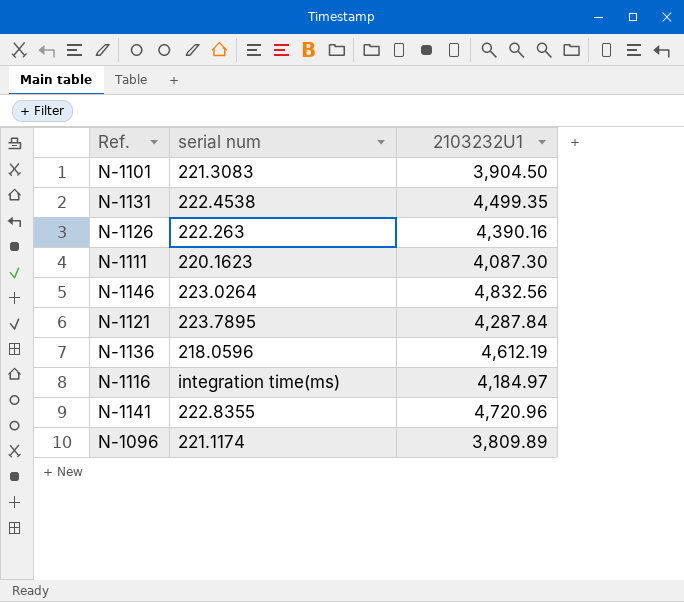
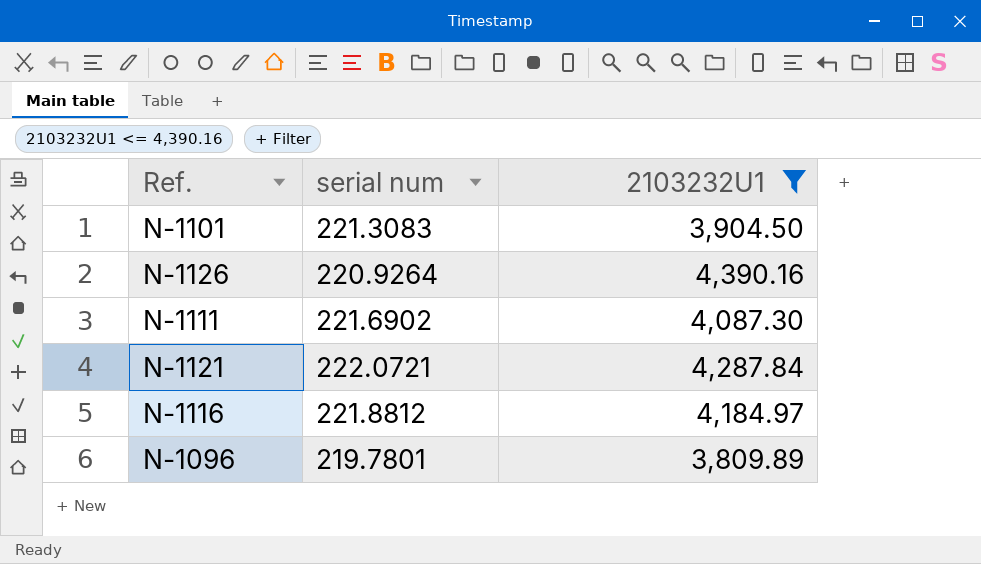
filter: none -> 2103232U1 <= 4,390.16
N-1126 | serial num: 222.263 -> 220.9264
N-1111 | serial num: 220.1623 -> 221.6902
N-1121 | serial num: 223.7895 -> 222.0721
N-1116 | serial num: integration time(ms) -> 221.8812
N-1096 | serial num: 221.1174 -> 219.7801

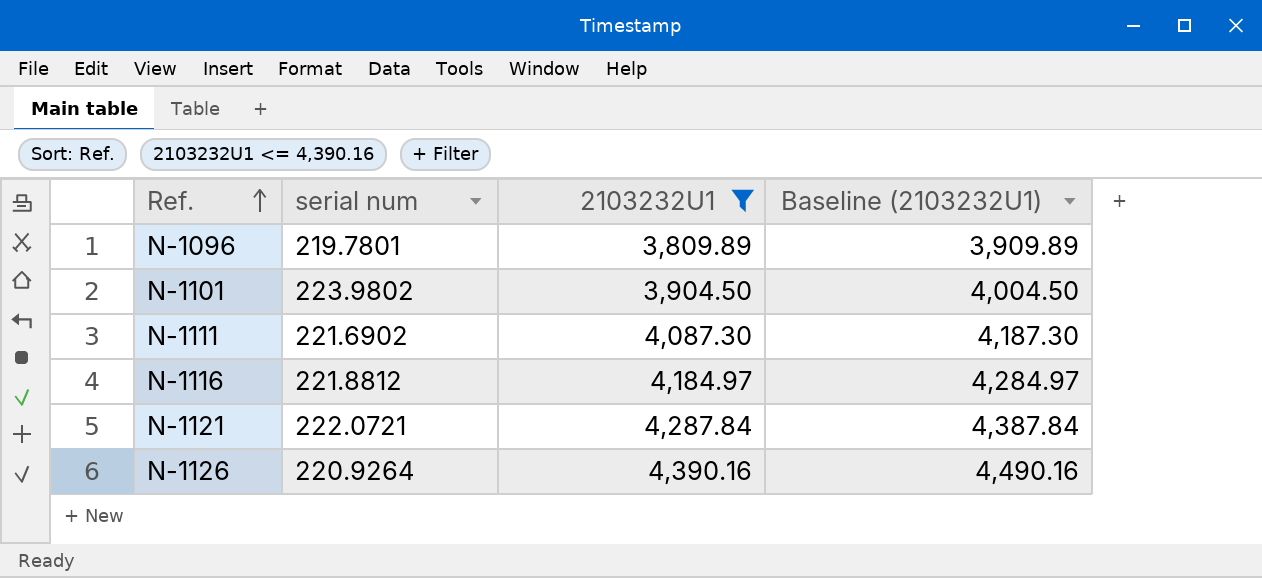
row order: none -> Ref. ascending
column Baseline (2103232U1) | formula: none -> [2103232U1] + 100
N-1101 | serial num: 221.3083 -> 223.9802

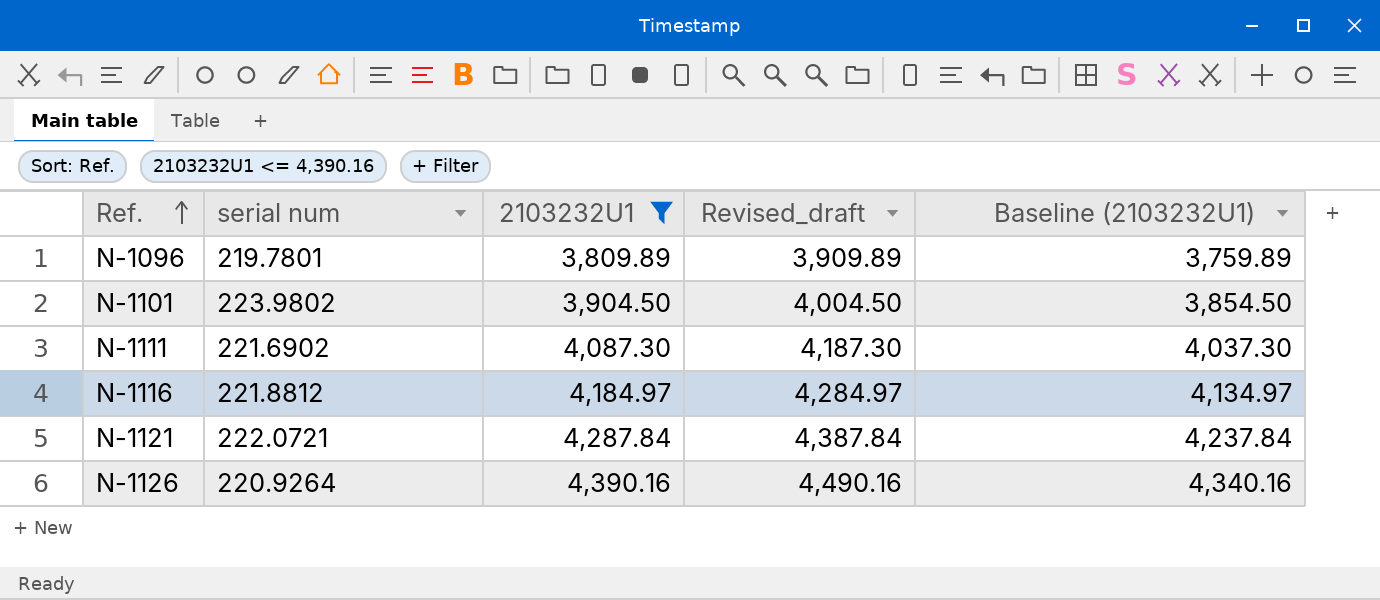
column Revised_draft | formula: none -> [2103232U1] + 100
column Baseline (2103232U1) | formula: [2103232U1] + 100 -> [2103232U1] - 50

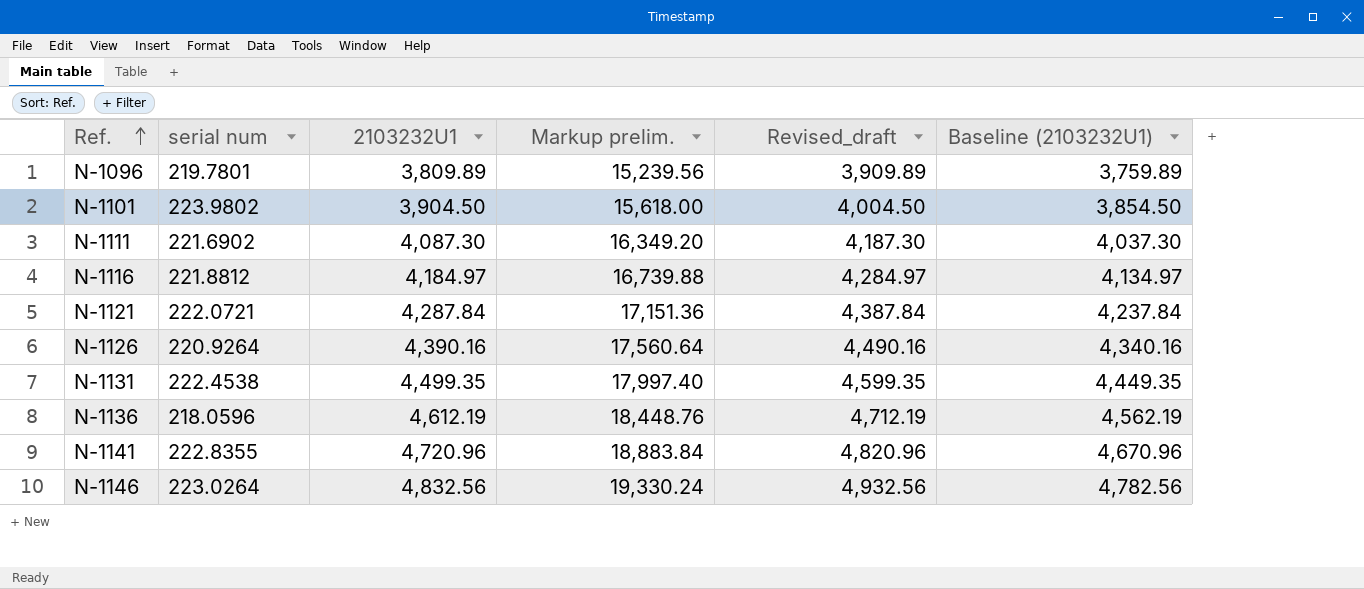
filter: 2103232U1 <= 4,390.16 -> none
column Markup prelim. | formula: none -> [2103232U1] * 4

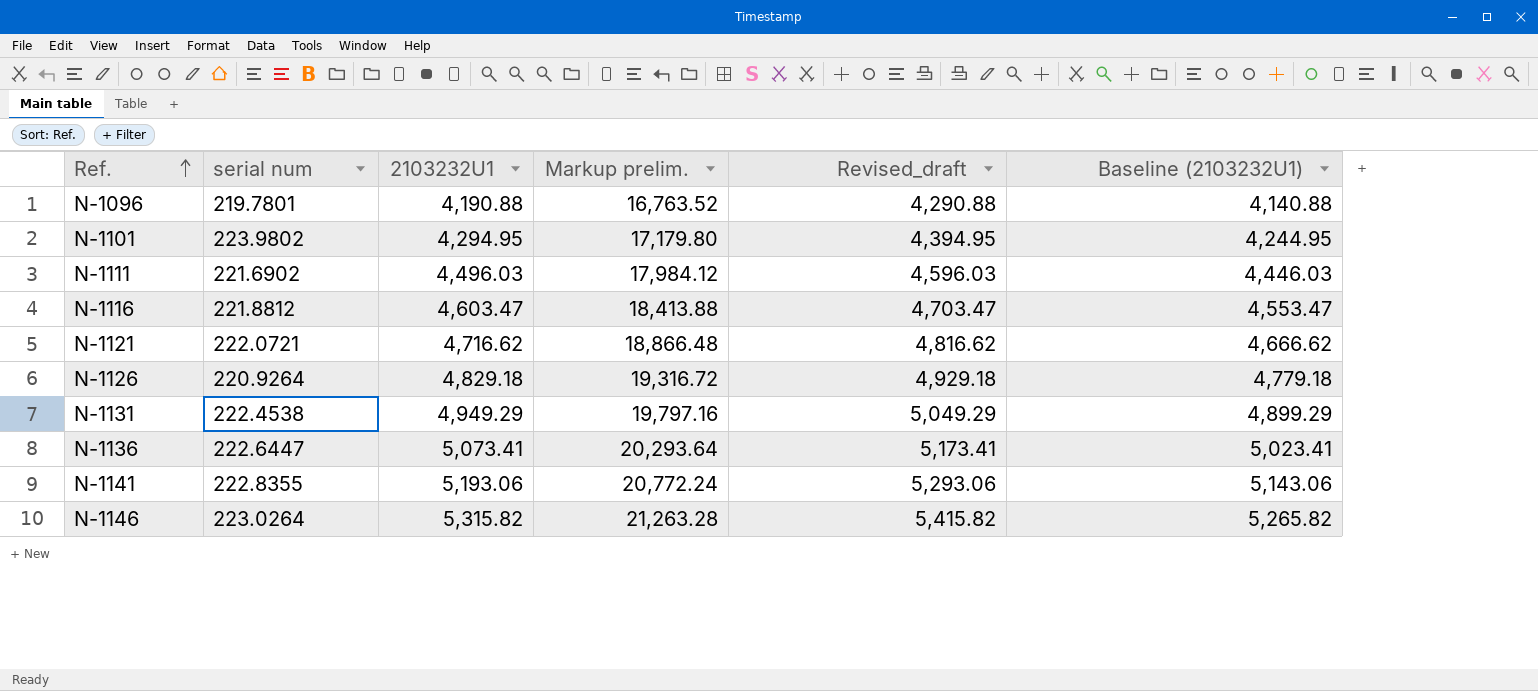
N-1096 | 2103232U1: 3,809.89 -> 4,190.88
N-1096 | Markup prelim.: 15,239.56 -> 16,763.52
N-1096 | Revised_draft: 3,909.89 -> 4,290.88
N-1096 | Baseline (2103232U1): 3,759.89 -> 4,140.88
N-1101 | 2103232U1: 3,904.50 -> 4,294.95
N-1101 | Markup prelim.: 15,618.00 -> 17,179.80
N-1101 | Revised_draft: 4,004.50 -> 4,394.95
N-1101 | Baseline (2103232U1): 3,854.50 -> 4,244.95
N-1111 | 2103232U1: 4,087.30 -> 4,496.03
N-1111 | Markup prelim.: 16,349.20 -> 17,984.12
N-1111 | Revised_draft: 4,187.30 -> 4,596.03
N-1111 | Baseline (2103232U1): 4,037.30 -> 4,446.03
N-1116 | 2103232U1: 4,184.97 -> 4,603.47
N-1116 | Markup prelim.: 16,739.88 -> 18,413.88
N-1116 | Revised_draft: 4,284.97 -> 4,703.47
N-1116 | Baseline (2103232U1): 4,134.97 -> 4,553.47
N-1121 | 2103232U1: 4,287.84 -> 4,716.62
N-1121 | Markup prelim.: 17,151.36 -> 18,866.48
N-1121 | Revised_draft: 4,387.84 -> 4,816.62
N-1121 | Baseline (2103232U1): 4,237.84 -> 4,666.62
N-1126 | 2103232U1: 4,390.16 -> 4,829.18
N-1126 | Markup prelim.: 17,560.64 -> 19,316.72
N-1126 | Revised_draft: 4,490.16 -> 4,929.18
N-1126 | Baseline (2103232U1): 4,340.16 -> 4,779.18
N-1131 | 2103232U1: 4,499.35 -> 4,949.29
N-1131 | Markup prelim.: 17,997.40 -> 19,797.16
N-1131 | Revised_draft: 4,599.35 -> 5,049.29
N-1131 | Baseline (2103232U1): 4,449.35 -> 4,899.29
N-1136 | serial num: 218.0596 -> 222.6447
N-1136 | 2103232U1: 4,612.19 -> 5,073.41
N-1136 | Markup prelim.: 18,448.76 -> 20,293.64
N-1136 | Revised_draft: 4,712.19 -> 5,173.41
N-1136 | Baseline (2103232U1): 4,562.19 -> 5,023.41
N-1141 | 2103232U1: 4,720.96 -> 5,193.06
N-1141 | Markup prelim.: 18,883.84 -> 20,772.24
N-1141 | Revised_draft: 4,820.96 -> 5,293.06
N-1141 | Baseline (2103232U1): 4,670.96 -> 5,143.06
N-1146 | 2103232U1: 4,832.56 -> 5,315.82
N-1146 | Markup prelim.: 19,330.24 -> 21,263.28
N-1146 | Revised_draft: 4,932.56 -> 5,415.82
N-1146 | Baseline (2103232U1): 4,782.56 -> 5,265.82

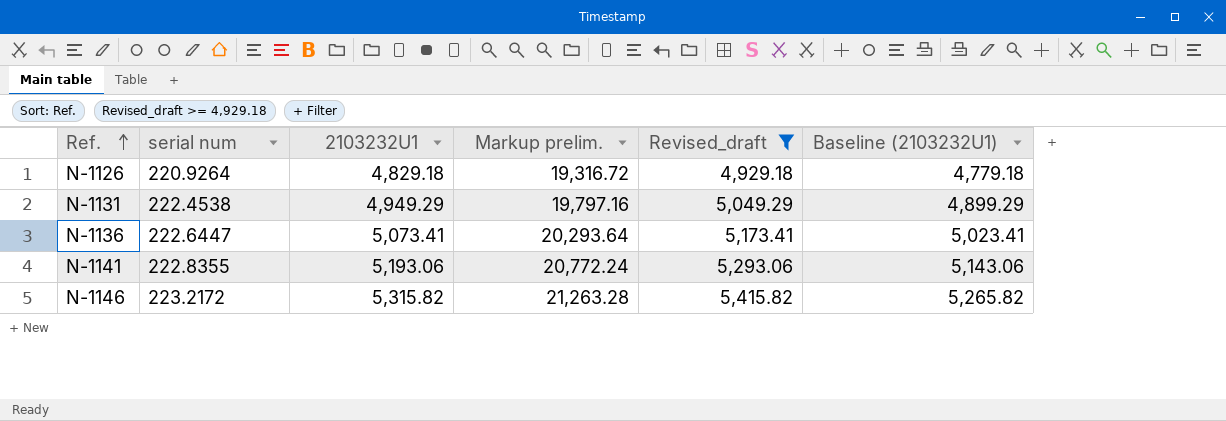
filter: none -> Revised_draft >= 4,929.18
N-1146 | serial num: 223.0264 -> 223.2172

